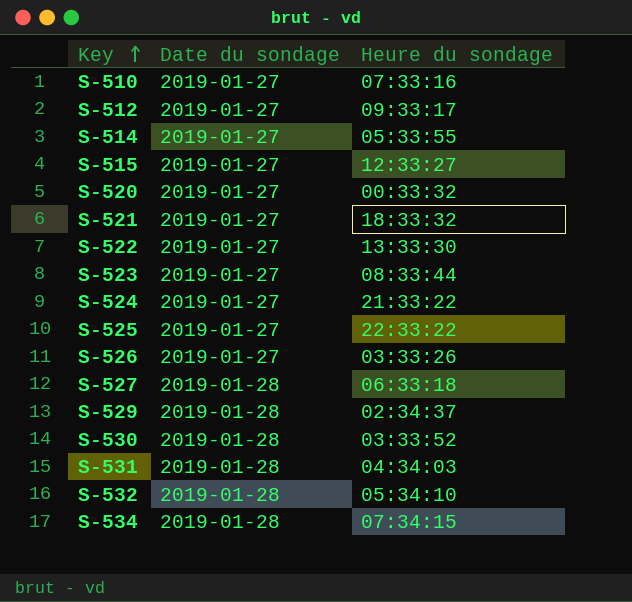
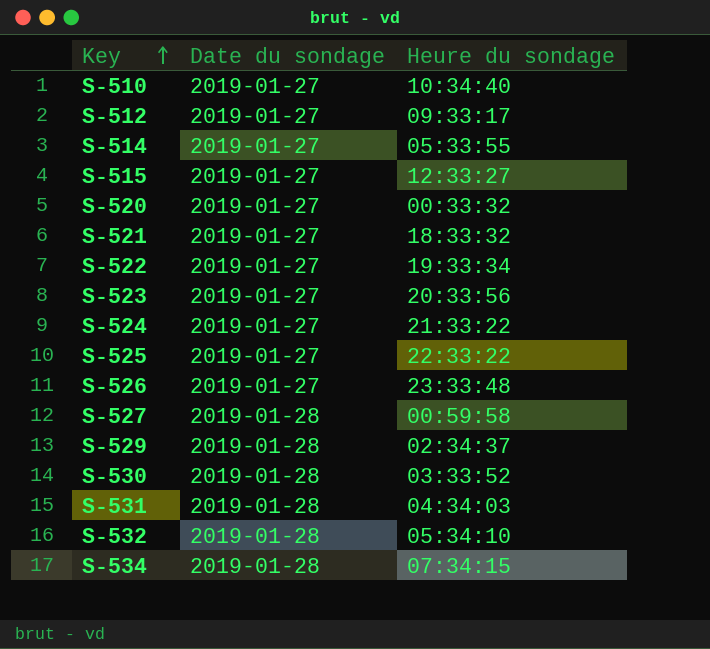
S-510 | Heure du sondage: 07:33:16 -> 10:34:40
S-522 | Heure du sondage: 13:33:30 -> 19:33:34
S-523 | Heure du sondage: 08:33:44 -> 20:33:56
S-526 | Heure du sondage: 03:33:26 -> 23:33:48
S-527 | Heure du sondage: 06:33:18 -> 00:59:58

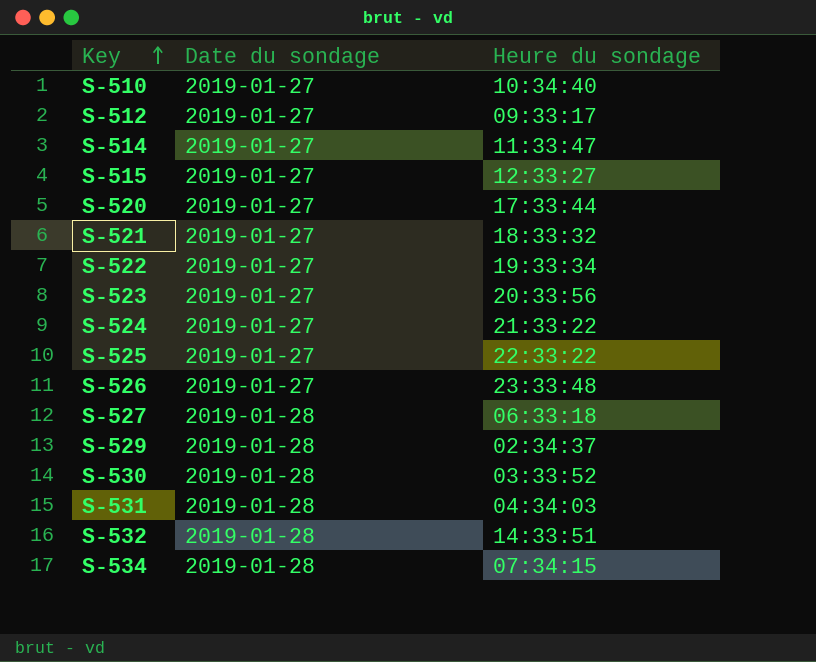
S-514 | Heure du sondage: 05:33:55 -> 11:33:47
S-520 | Heure du sondage: 00:33:32 -> 17:33:44
S-527 | Heure du sondage: 00:59:58 -> 06:33:18
S-532 | Heure du sondage: 05:34:10 -> 14:33:51

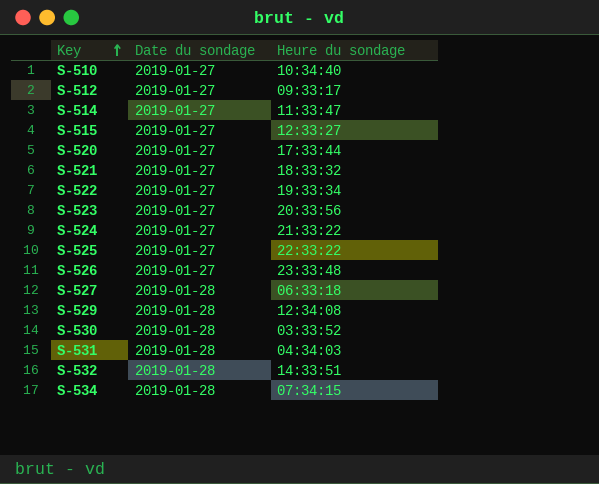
S-529 | Heure du sondage: 02:34:37 -> 12:34:08

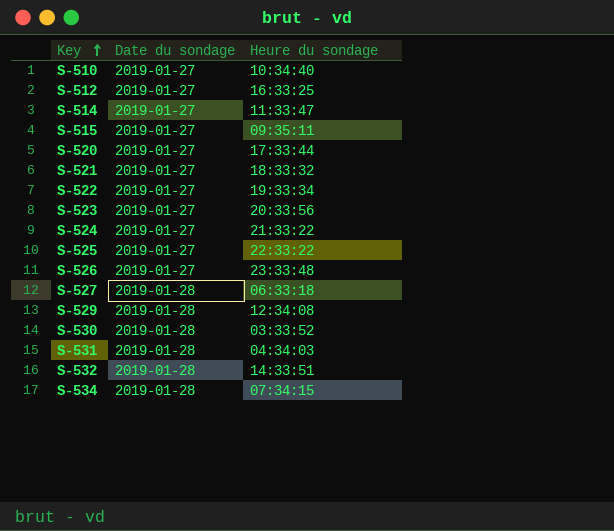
S-512 | Heure du sondage: 09:33:17 -> 16:33:25
S-515 | Heure du sondage: 12:33:27 -> 09:35:11

